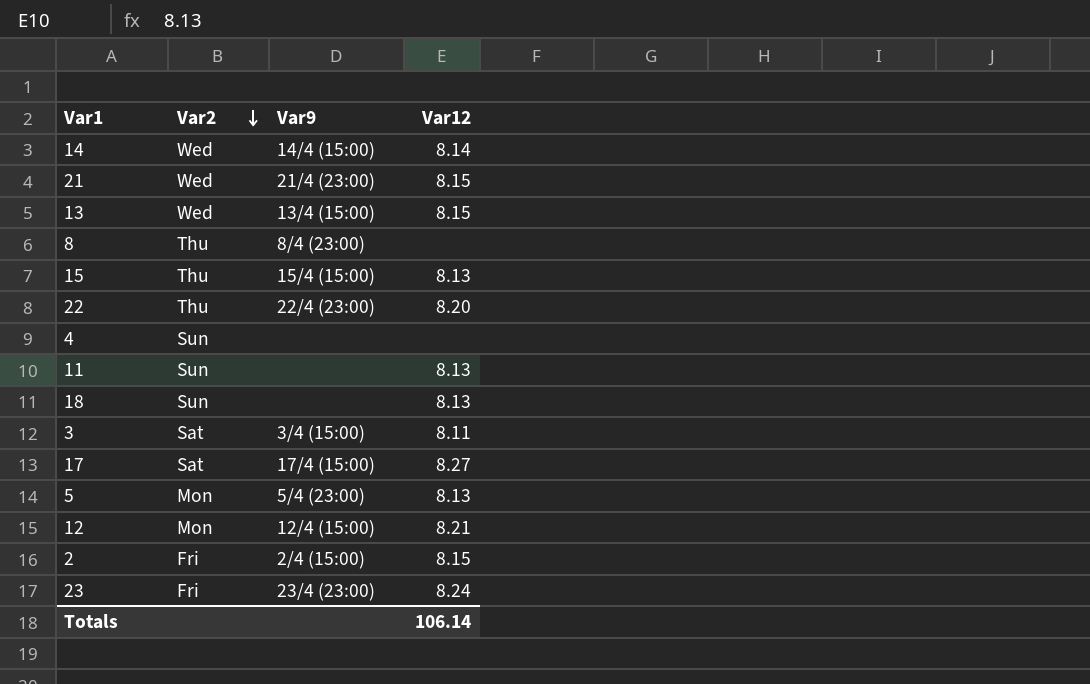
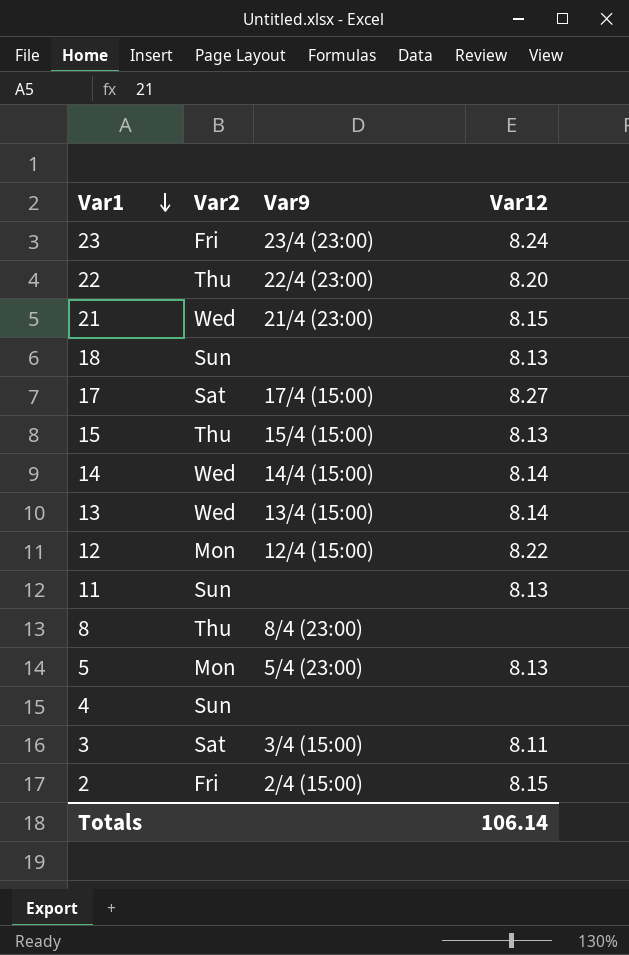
row order: Var2 descending -> Var1 descending
13 | Var12: 8.15 -> 8.14
12 | Var12: 8.21 -> 8.22

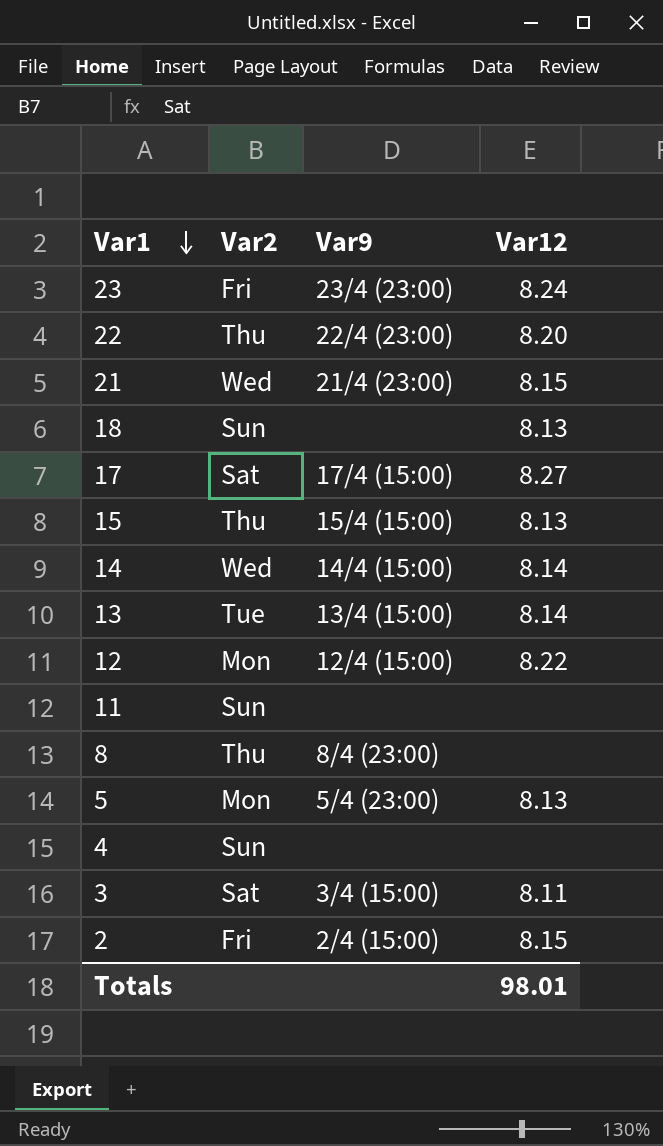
13 | Var2: Wed -> Tue
11 | Var12: 8.13 -> none
Totals | Var12: 106.14 -> 98.01

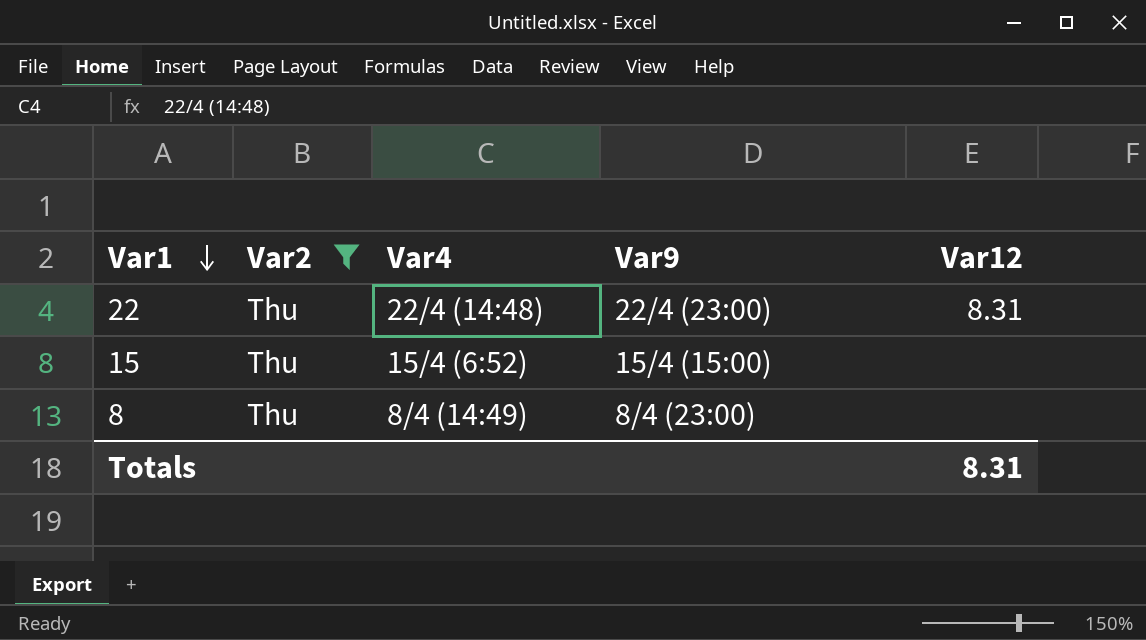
filter: none -> Var2 = Thu
column Var4 | position: none -> 3
22 | Var12: 8.20 -> 8.31
15 | Var12: 8.13 -> none
Totals | Var12: 98.01 -> 8.31

